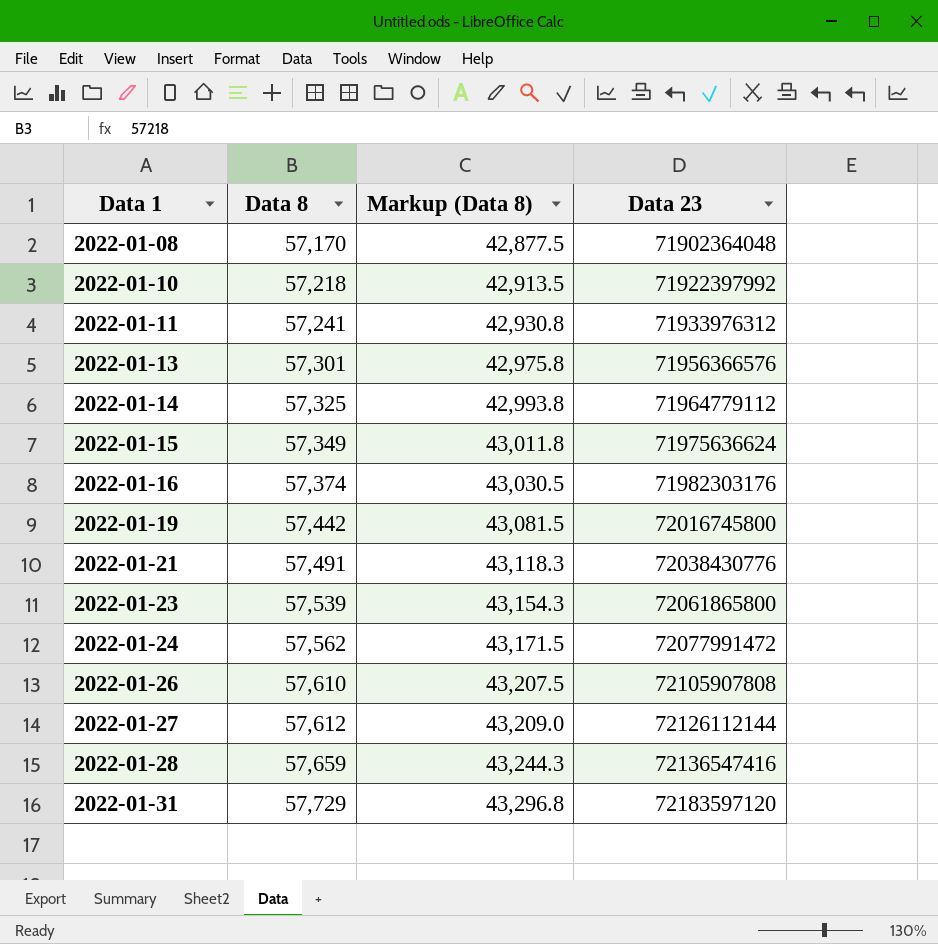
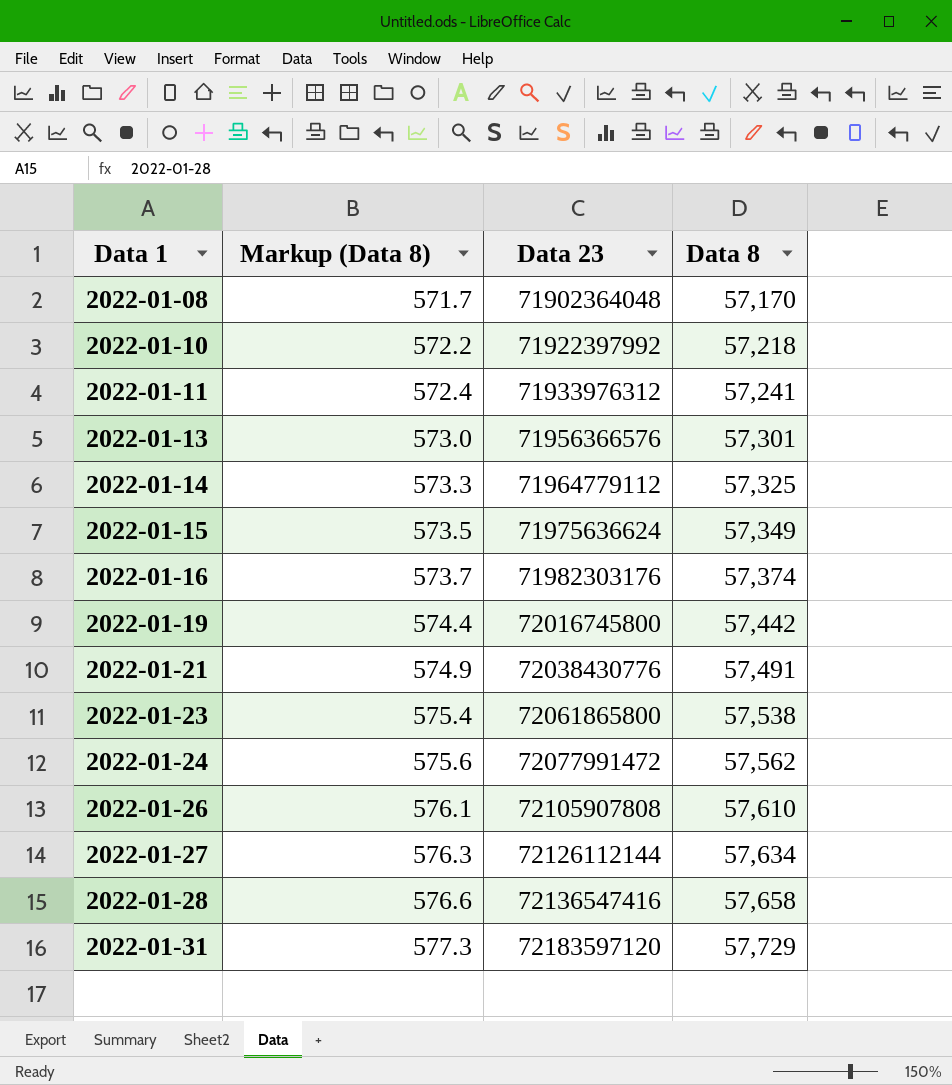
column Markup (Data 8) | formula: [Data 8] * 0.75 -> [Data 8] * 0.01
column Data 8 | position: 2 -> 4
2022-01-23 | Data 8: 57,539 -> 57,538
2022-01-27 | Data 8: 57,612 -> 57,634
2022-01-28 | Data 8: 57,659 -> 57,658

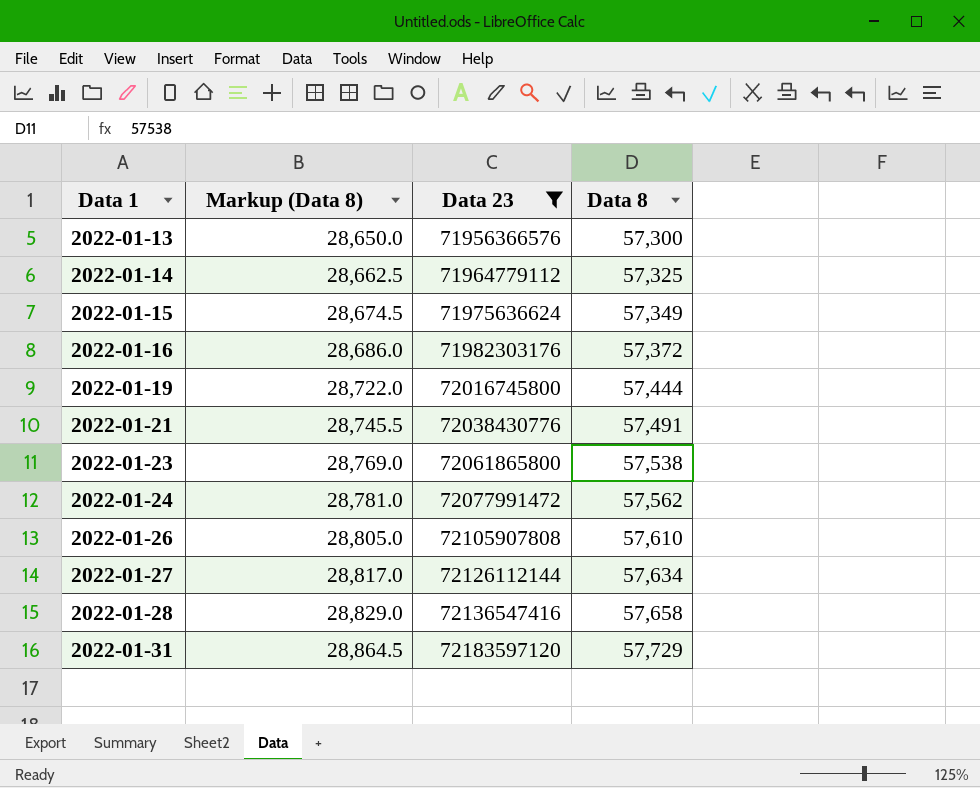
filter: none -> Data 23 >= 71956366576
column Markup (Data 8) | formula: [Data 8] * 0.01 -> [Data 8] * 0.5
2022-01-13 | Data 8: 57,301 -> 57,300
2022-01-16 | Data 8: 57,374 -> 57,372
2022-01-19 | Data 8: 57,442 -> 57,444

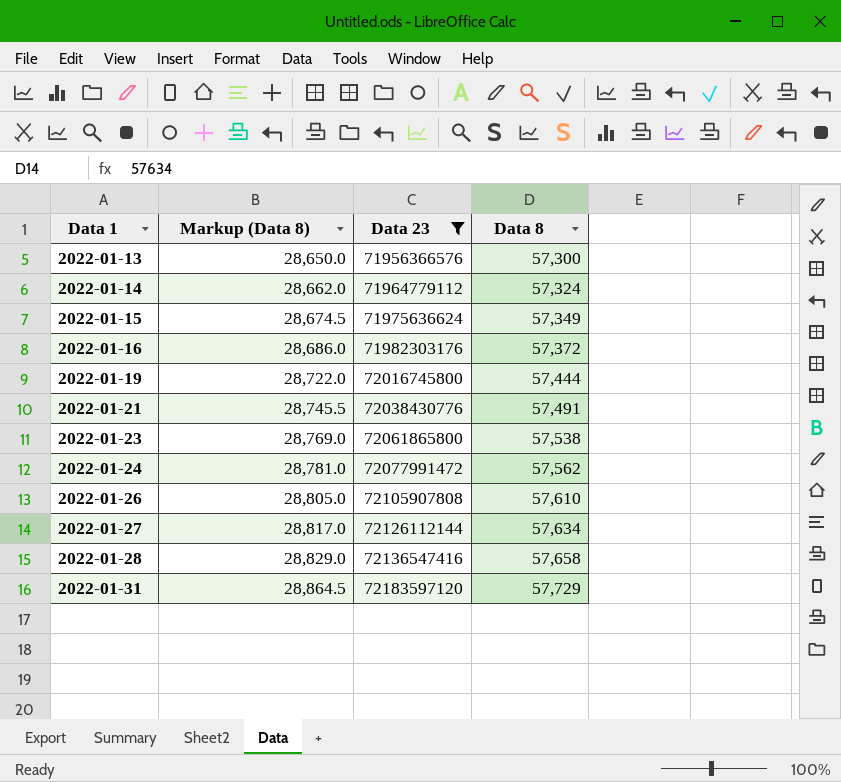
2022-01-14 | Markup (Data 8): 28,662.5 -> 28,662.0
2022-01-14 | Data 8: 57,325 -> 57,324

